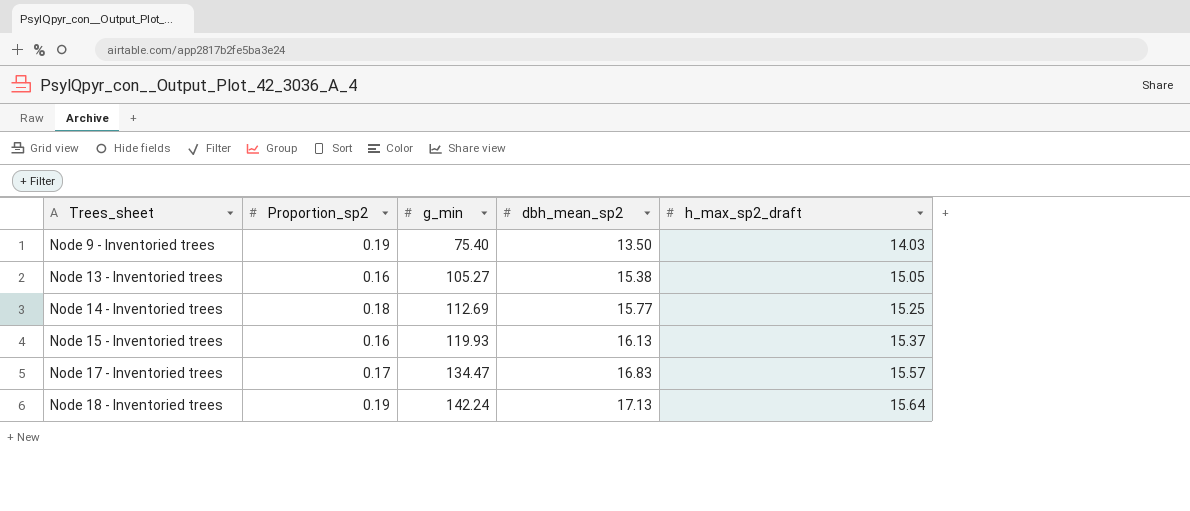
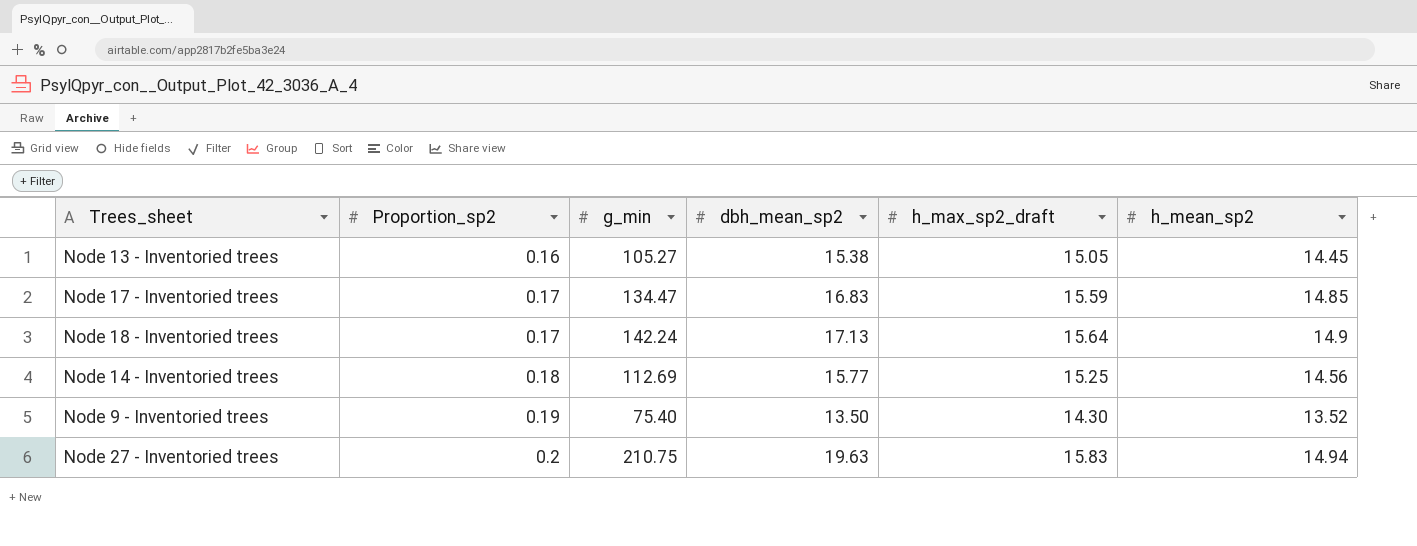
row order: Trees_sheet ascending -> Proportion_sp2 ascending
column h_mean_sp2 | position: none -> 6
row Node 15 - Inventoried trees: 0.16 | 119.93 | 16.13 | 15.37 -> none
Node 17 - Inventoried trees | h_max_sp2_draft: 15.57 -> 15.59
Node 18 - Inventoried trees | Proportion_sp2: 0.19 -> 0.17
Node 9 - Inventoried trees | h_max_sp2_draft: 14.03 -> 14.30
row Node 27 - Inventoried trees: none -> 0.2 | 210.75 | 19.63 | 15.83 | 14.94

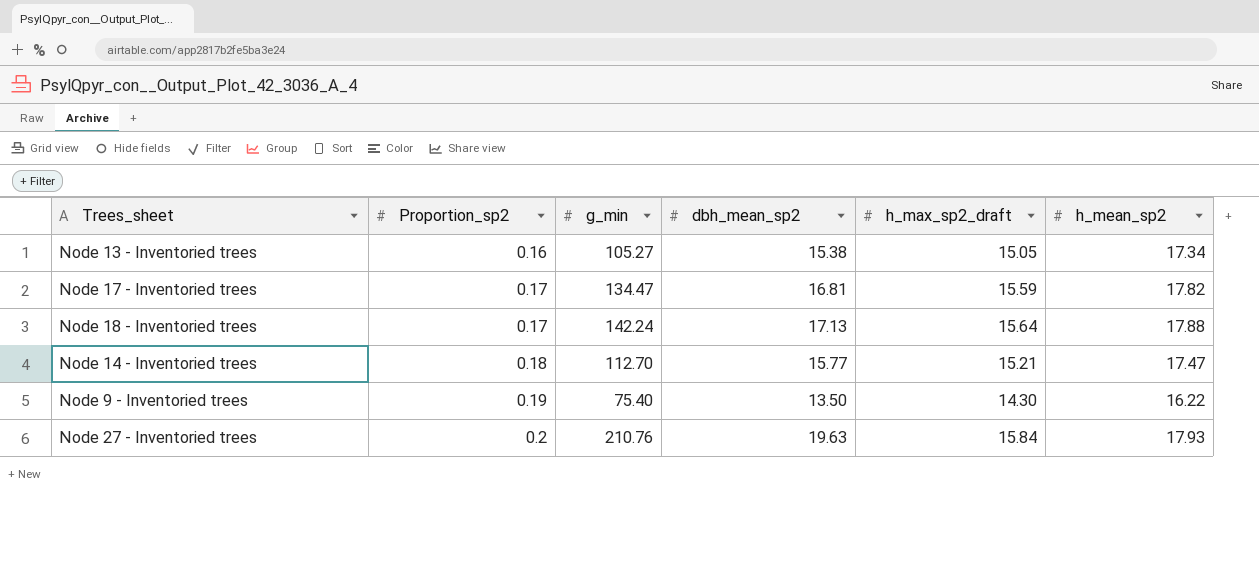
Node 13 - Inventoried trees | h_mean_sp2: 14.45 -> 17.34
Node 17 - Inventoried trees | dbh_mean_sp2: 16.83 -> 16.81
Node 17 - Inventoried trees | h_mean_sp2: 14.85 -> 17.82
Node 18 - Inventoried trees | h_mean_sp2: 14.9 -> 17.88
Node 14 - Inventoried trees | g_min: 112.69 -> 112.70
Node 14 - Inventoried trees | h_max_sp2_draft: 15.25 -> 15.21
Node 14 - Inventoried trees | h_mean_sp2: 14.56 -> 17.47
Node 9 - Inventoried trees | h_mean_sp2: 13.52 -> 16.22
Node 27 - Inventoried trees | g_min: 210.75 -> 210.76
Node 27 - Inventoried trees | h_max_sp2_draft: 15.83 -> 15.84
Node 27 - Inventoried trees | h_mean_sp2: 14.94 -> 17.93

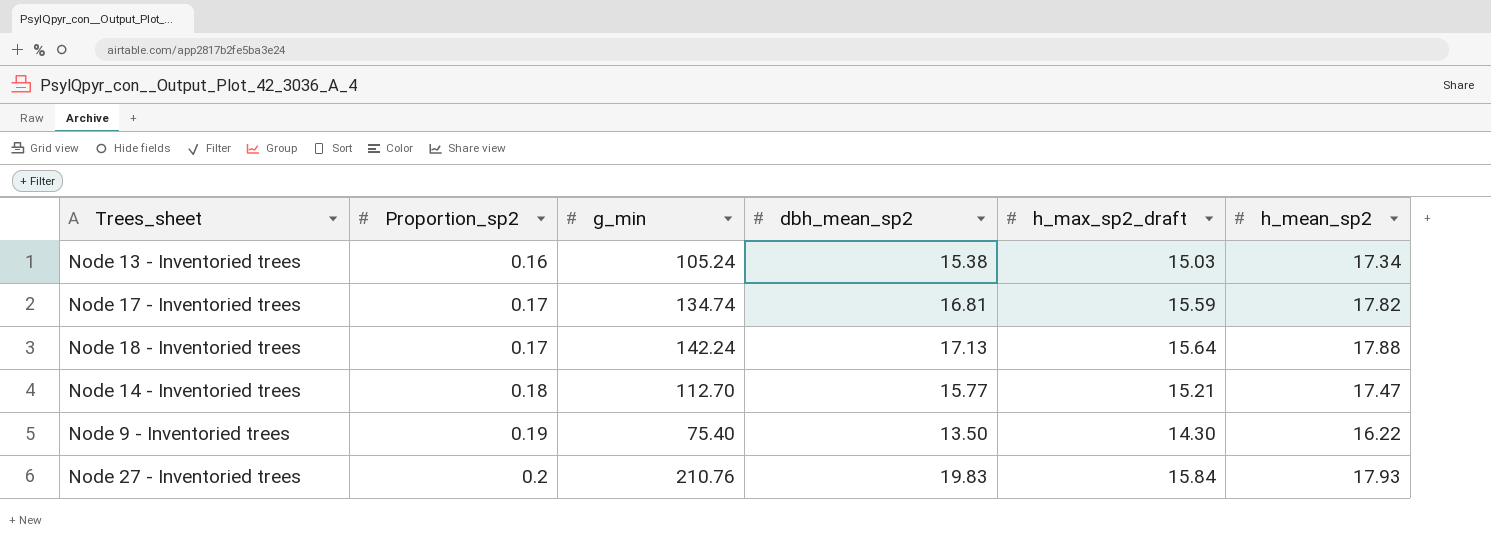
Node 13 - Inventoried trees | g_min: 105.27 -> 105.24
Node 13 - Inventoried trees | h_max_sp2_draft: 15.05 -> 15.03
Node 17 - Inventoried trees | g_min: 134.47 -> 134.74
Node 27 - Inventoried trees | dbh_mean_sp2: 19.63 -> 19.83

